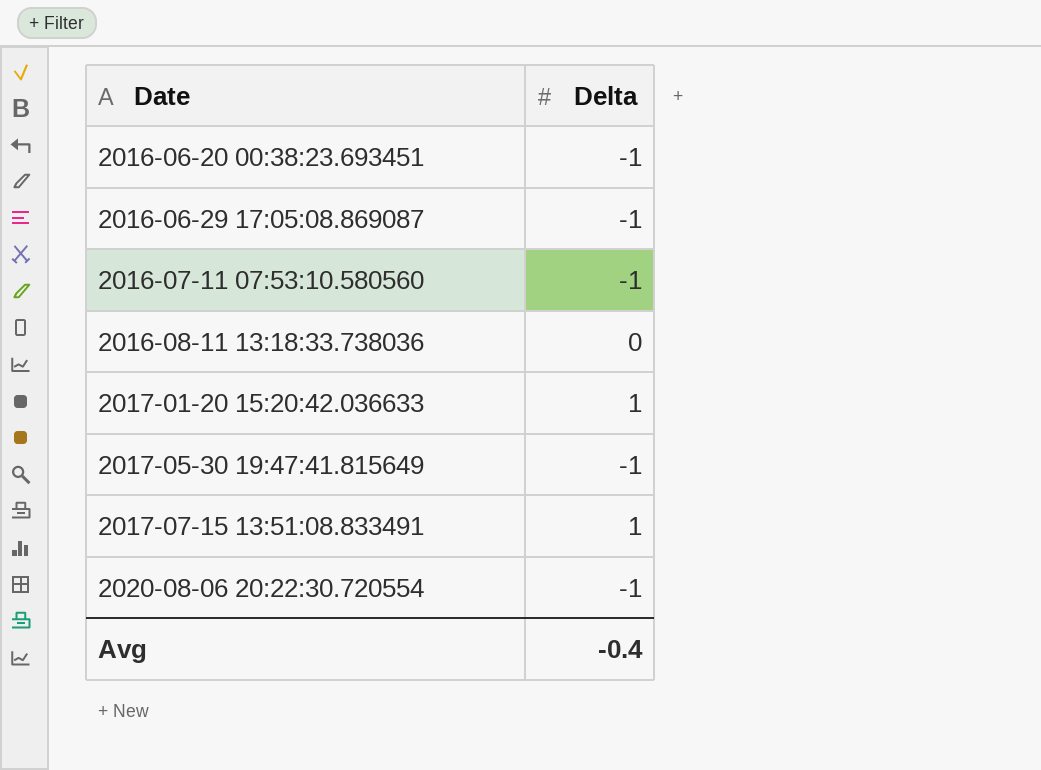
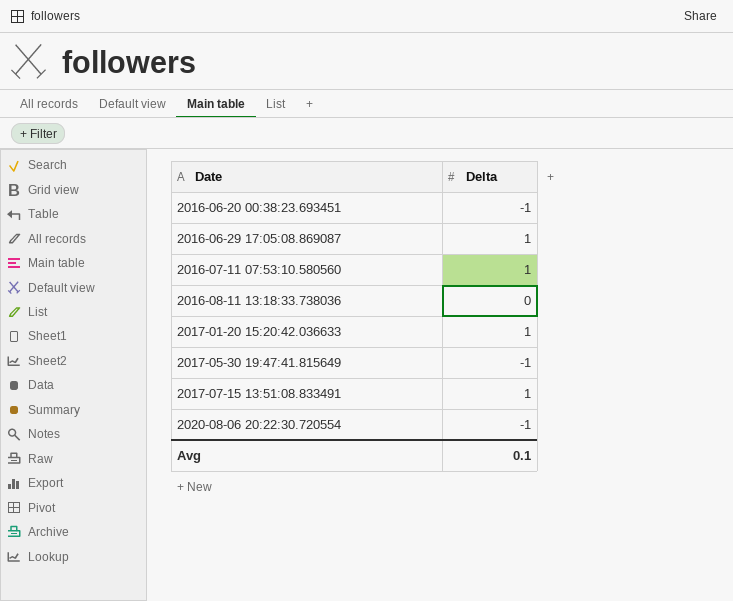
2016-06-29 17:05:08.869087 | Delta: -1 -> 1
2016-07-11 07:53:10.580560 | Delta: -1 -> 1
Avg | Delta: -0.4 -> 0.1

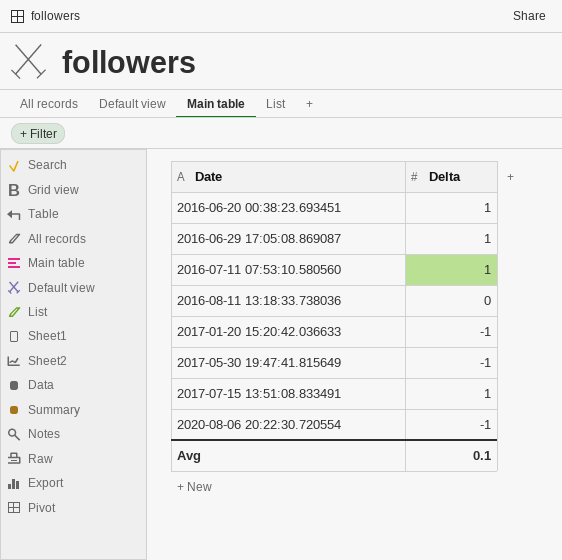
2016-06-20 00:38:23.693451 | Delta: -1 -> 1
2017-01-20 15:20:42.036633 | Delta: 1 -> -1

